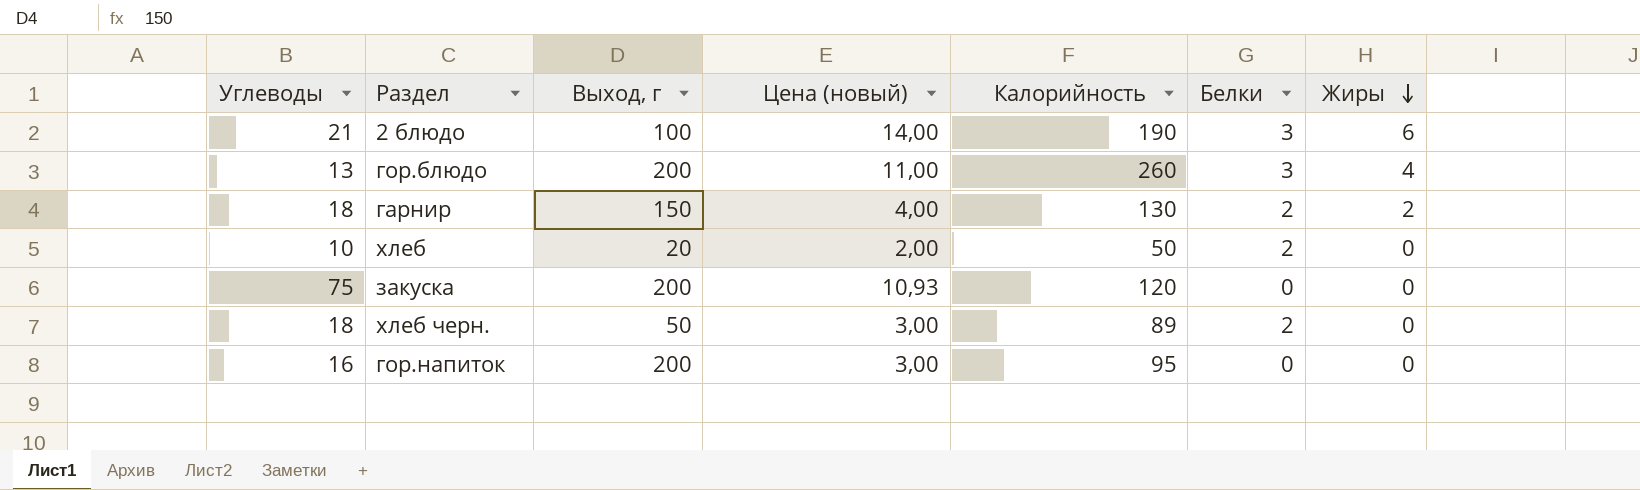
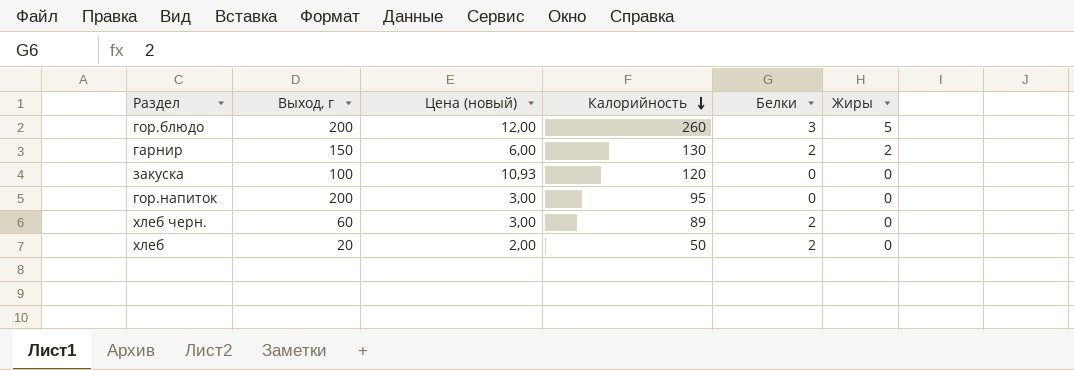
row order: Жиры descending -> Калорийность descending
column Углеводы | position: 1 -> none
row 2 блюдо: 21 | 100 | 14,00 | 190 | 3 | 6 -> none
гор.блюдо | Цена (новый): 11,00 -> 12,00
гор.блюдо | Жиры: 4 -> 5
гарнир | Цена (новый): 4,00 -> 6,00
закуска | Выход, г: 200 -> 100
хлеб черн. | Выход, г: 50 -> 60

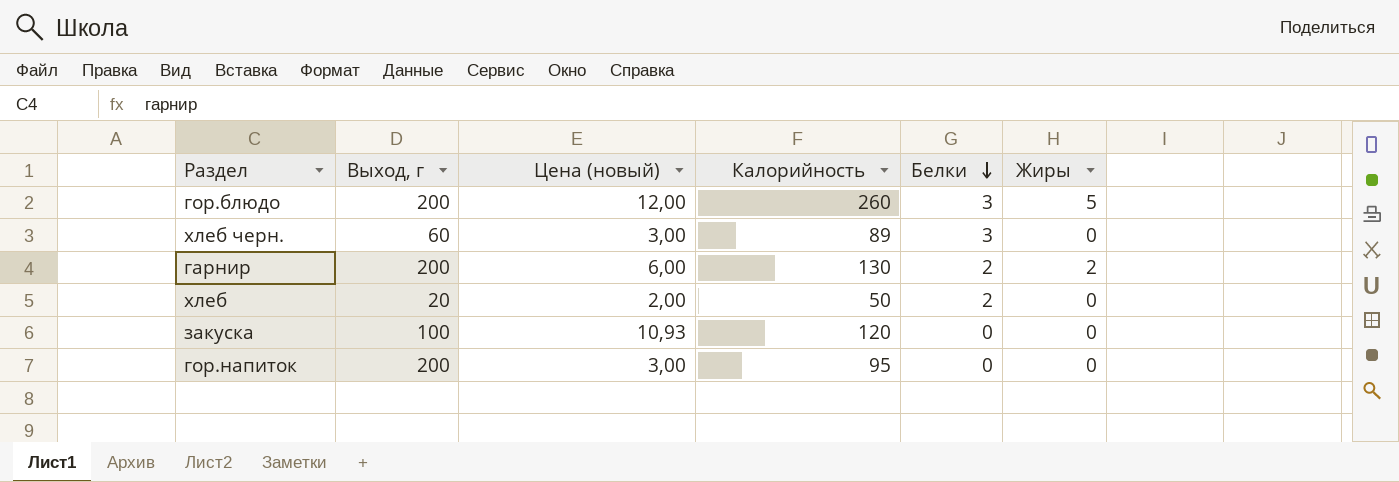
row order: Калорийность descending -> Белки descending
хлеб черн. | Белки: 2 -> 3
гарнир | Выход, г: 150 -> 200

